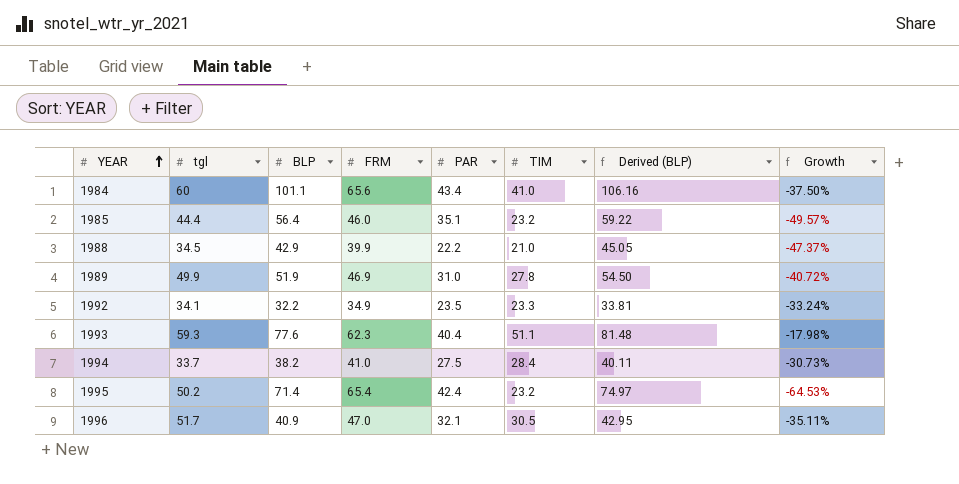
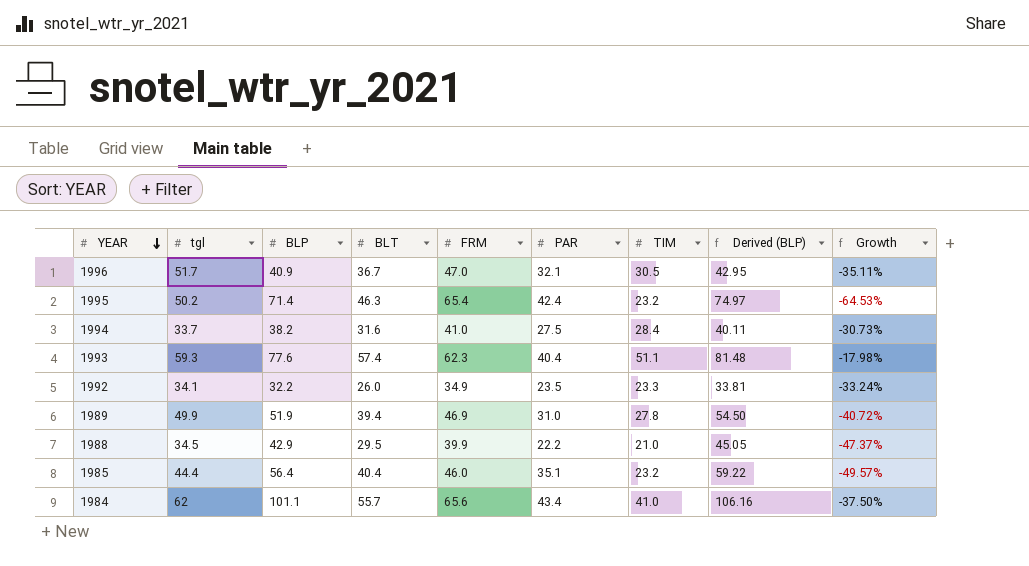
row order: YEAR ascending -> YEAR descending
column BLT | position: none -> 4
1984 | tgl: 60 -> 62

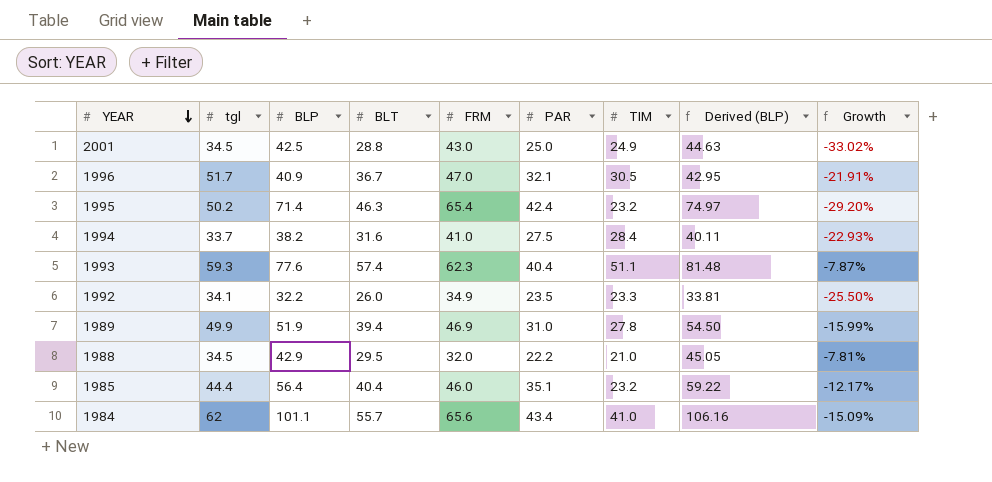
column Growth | formula: ([TIM] - [FRM]) / [FRM] -> ([BLT] - [FRM]) / [FRM]
row 2001: none -> 34.5 | 42.5 | 28.8 | 43.0 | 25.0 | 24.9 | 44.63 | -33.02%
1988 | FRM: 39.9 -> 32.0

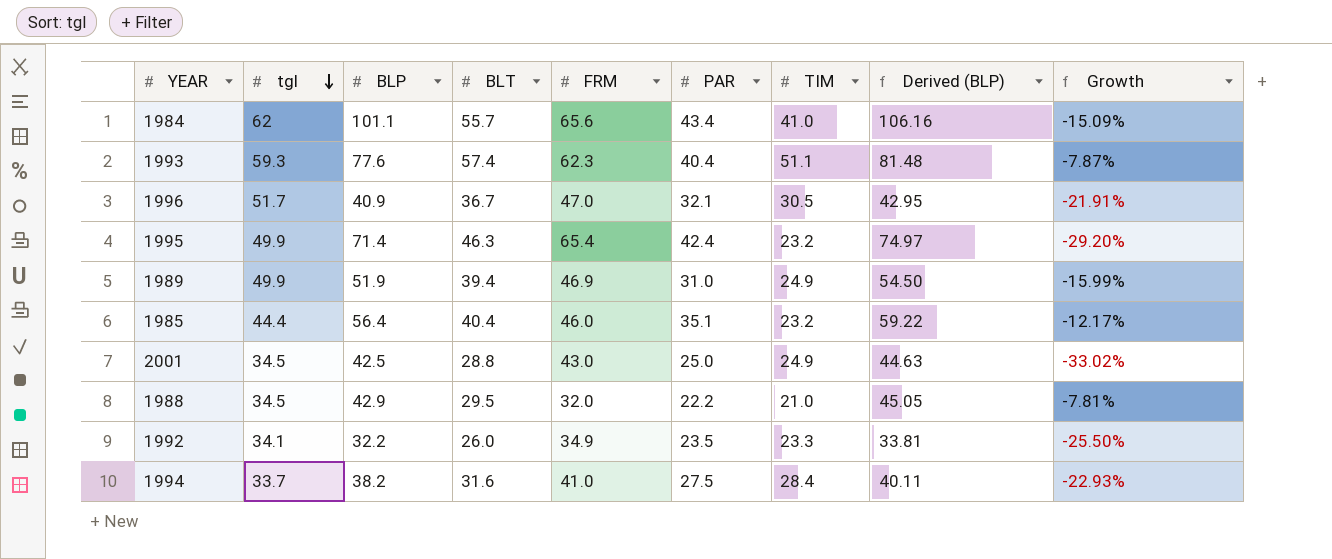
row order: YEAR descending -> tgl descending
1995 | tgl: 50.2 -> 49.9
1989 | TIM: 27.8 -> 24.9

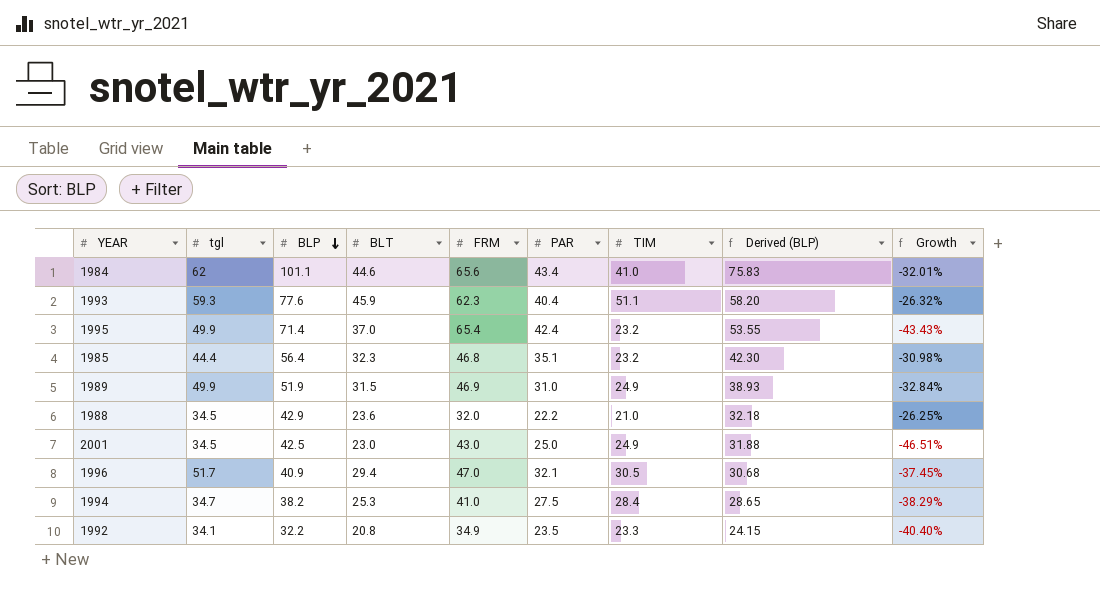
row order: tgl descending -> BLP descending
column Derived (BLP) | formula: [BLP] * 1.05 -> [BLP] * 0.75
1984 | BLT: 55.7 -> 44.6
1984 | Growth: -15.09% -> -32.01%
1993 | BLT: 57.4 -> 45.9
1993 | Growth: -7.87% -> -26.32%
1995 | BLT: 46.3 -> 37.0
1995 | Growth: -29.20% -> -43.43%
1985 | BLT: 40.4 -> 32.3
1985 | FRM: 46.0 -> 46.8
1985 | Growth: -12.17% -> -30.98%
1989 | BLT: 39.4 -> 31.5
1989 | Growth: -15.99% -> -32.84%
1988 | BLT: 29.5 -> 23.6
1988 | Growth: -7.81% -> -26.25%
2001 | BLT: 28.8 -> 23.0
2001 | Growth: -33.02% -> -46.51%
1996 | BLT: 36.7 -> 29.4
1996 | Growth: -21.91% -> -37.45%
1994 | tgl: 33.7 -> 34.7
1994 | BLT: 31.6 -> 25.3
1994 | Growth: -22.93% -> -38.29%
1992 | BLT: 26.0 -> 20.8
1992 | Growth: -25.50% -> -40.40%

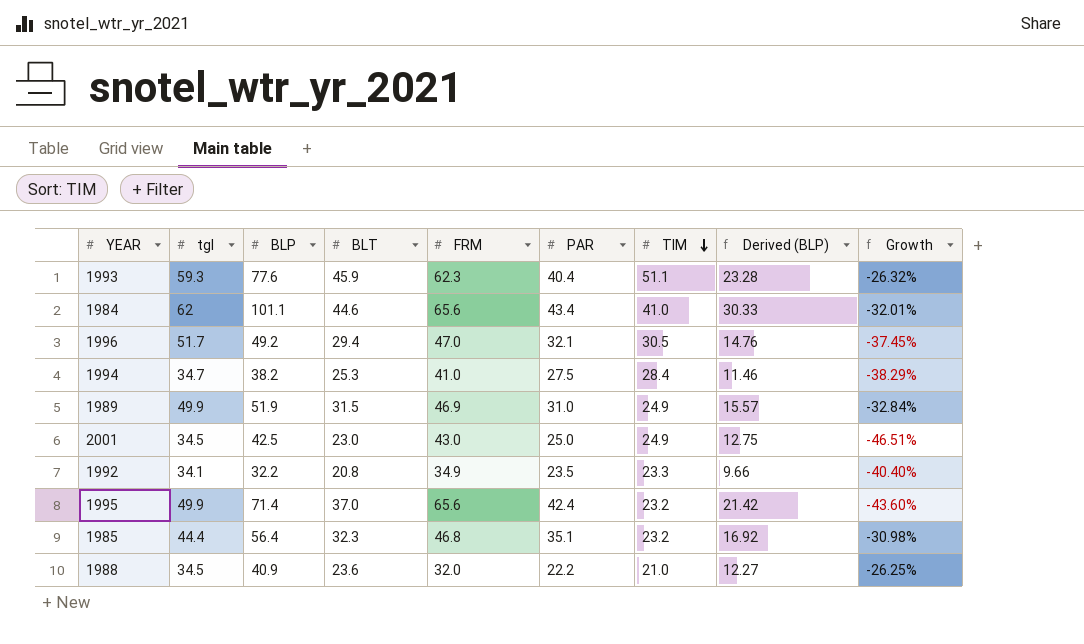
row order: BLP descending -> TIM descending
column Derived (BLP) | formula: [BLP] * 0.75 -> [BLP] * 0.3
1996 | BLP: 40.9 -> 49.2
1995 | FRM: 65.4 -> 65.6
1995 | Growth: -43.43% -> -43.60%
1988 | BLP: 42.9 -> 40.9

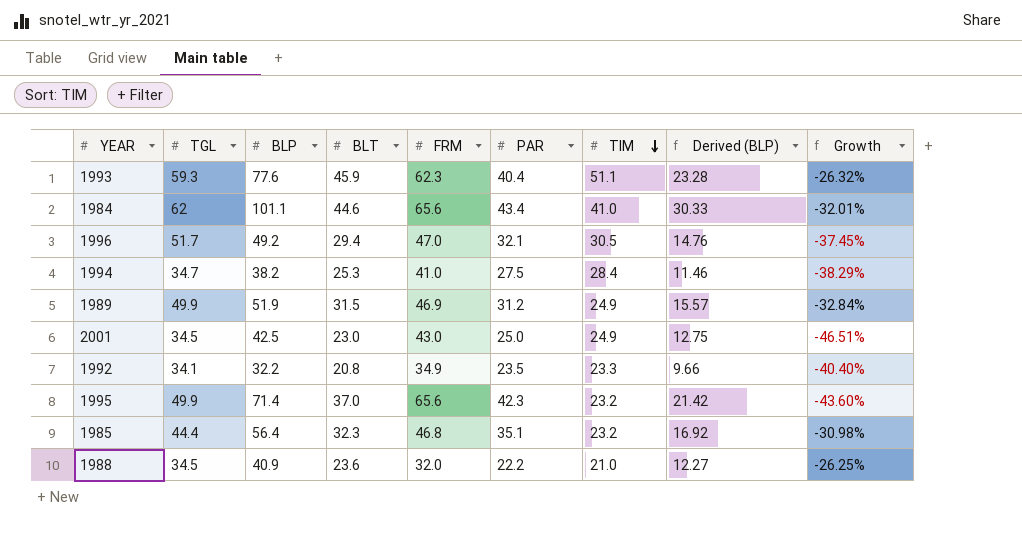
column name: tgl -> TGL
1989 | PAR: 31.0 -> 31.2
1995 | PAR: 42.4 -> 42.3

